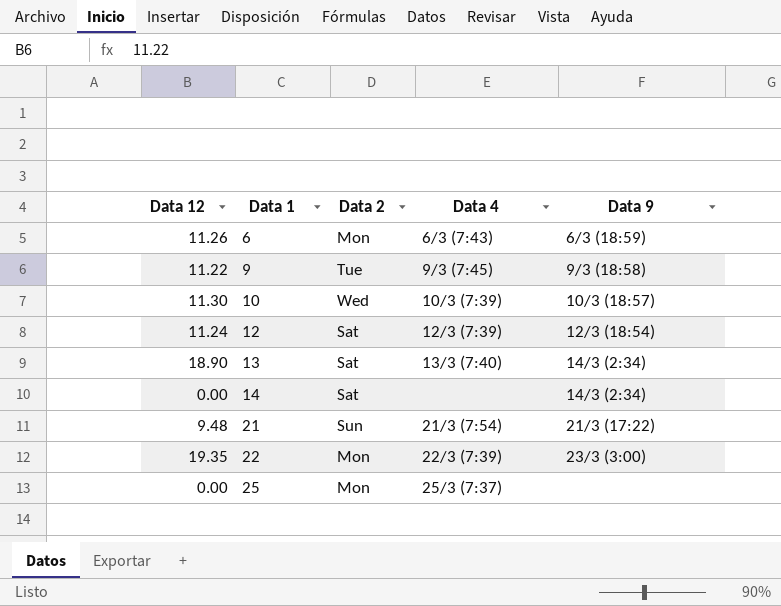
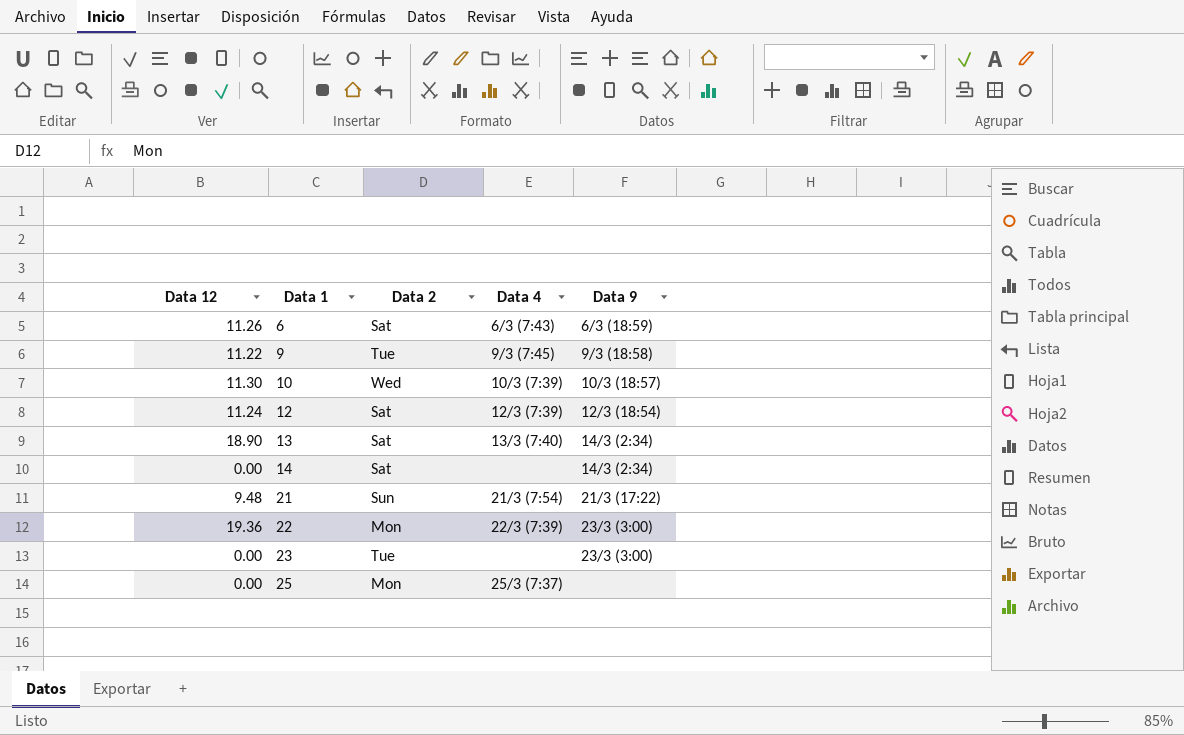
6 | Data 2: Mon -> Sat
22 | Data 12: 19.35 -> 19.36
row 23: none -> 0.00 | Tue | none | 23/3 (3:00)

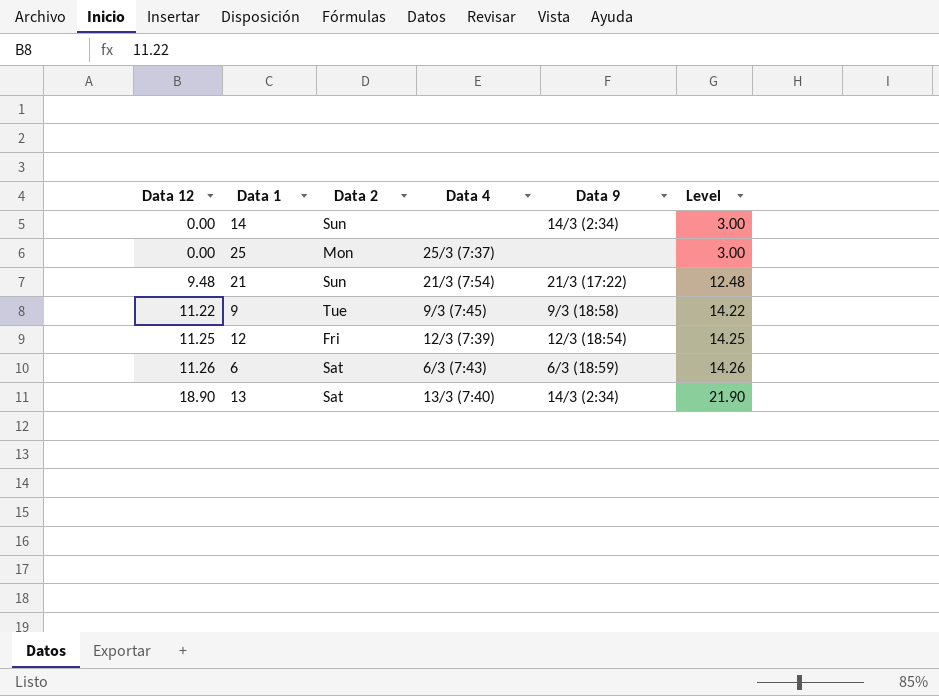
row order: Data 1 ascending -> Data 12 ascending
column Level | formula: none -> [Data 12] + 3
row 10: 11.30 | Wed | 10/3 (7:39) | 10/3 (18:57) -> none
row 22: 19.36 | Mon | 22/3 (7:39) | 23/3 (3:00) -> none
row 23: 0.00 | Tue | none | 23/3 (3:00) -> none
14 | Data 2: Sat -> Sun
12 | Data 12: 11.24 -> 11.25
12 | Data 2: Sat -> Fri

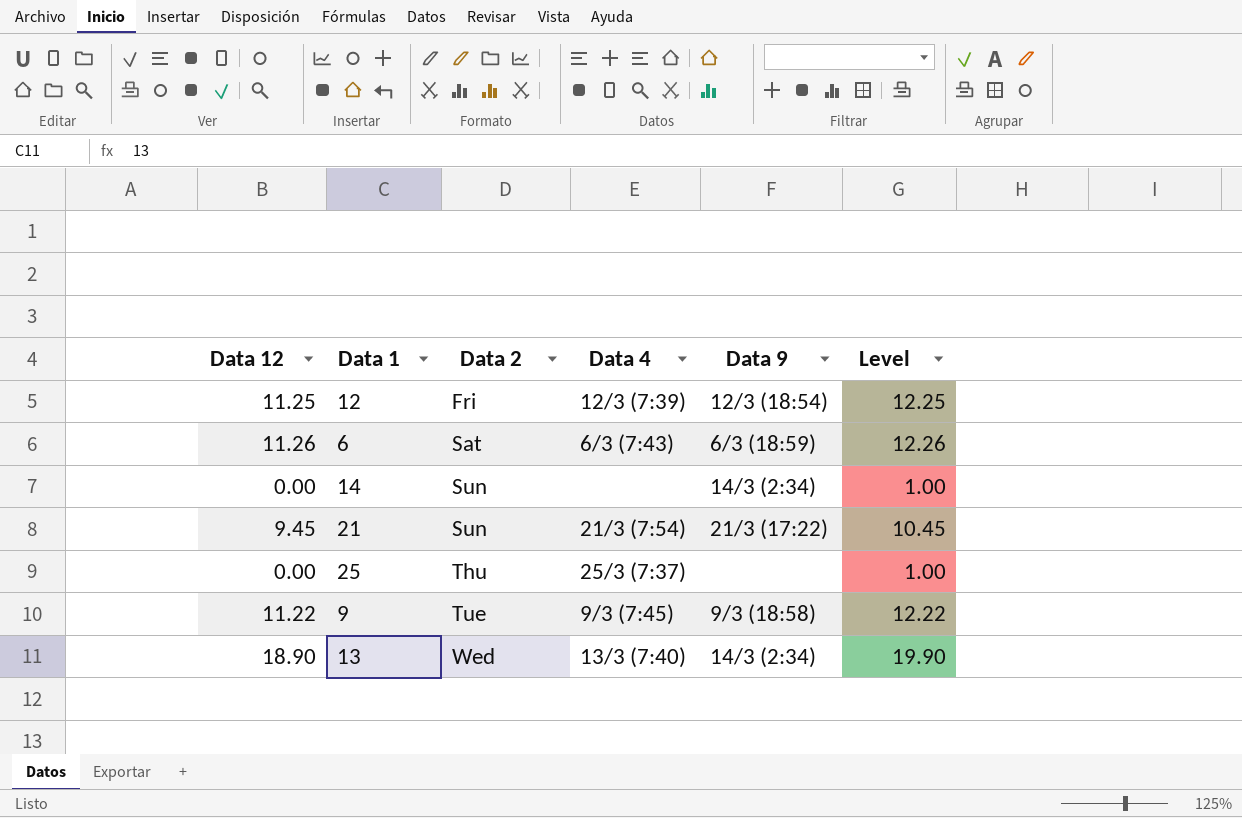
row order: Data 12 ascending -> Data 2 ascending
column Level | formula: [Data 12] + 3 -> [Data 12] + 1
21 | Data 12: 9.48 -> 9.45
25 | Data 2: Mon -> Thu
13 | Data 2: Sat -> Wed

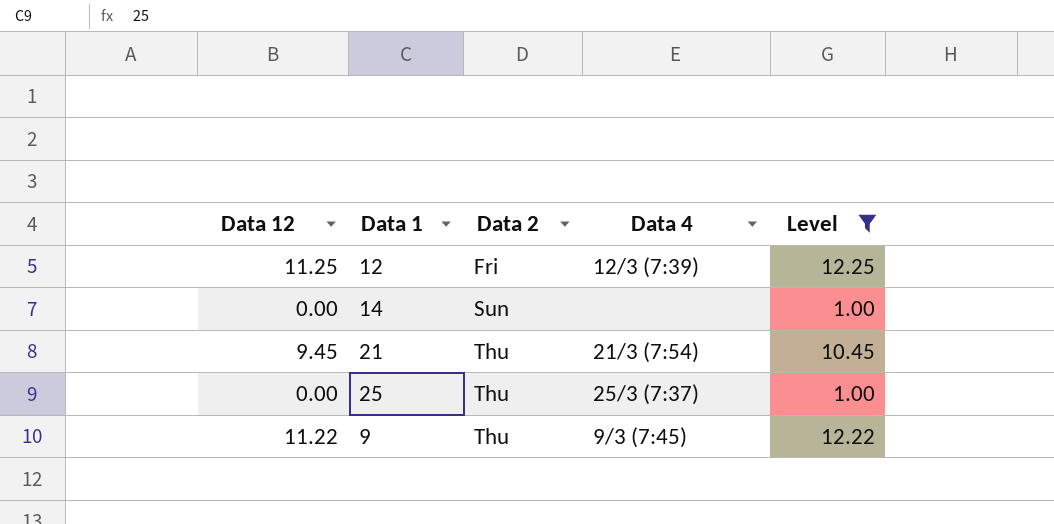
filter: none -> Level <= 12.25
column Data 9 | position: 5 -> none
21 | Data 2: Sun -> Thu
9 | Data 2: Tue -> Thu

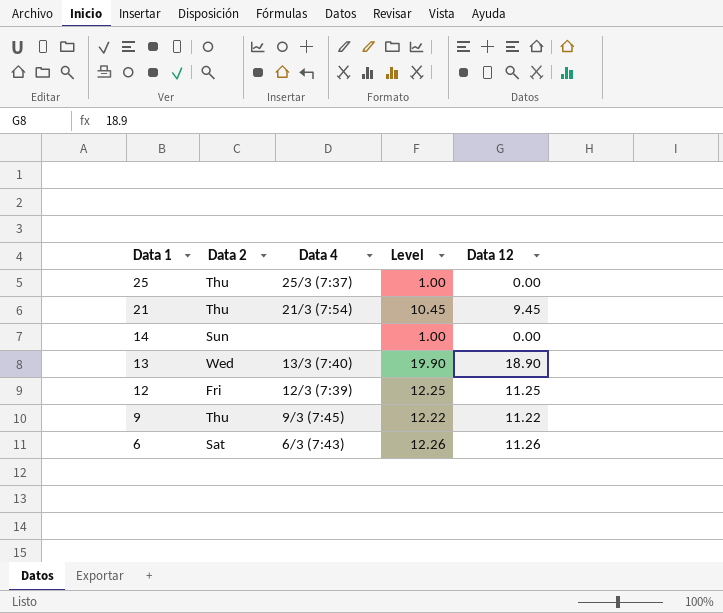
filter: Level <= 12.25 -> none
row order: Data 2 ascending -> Data 1 descending
column Data 12 | position: 1 -> 5

